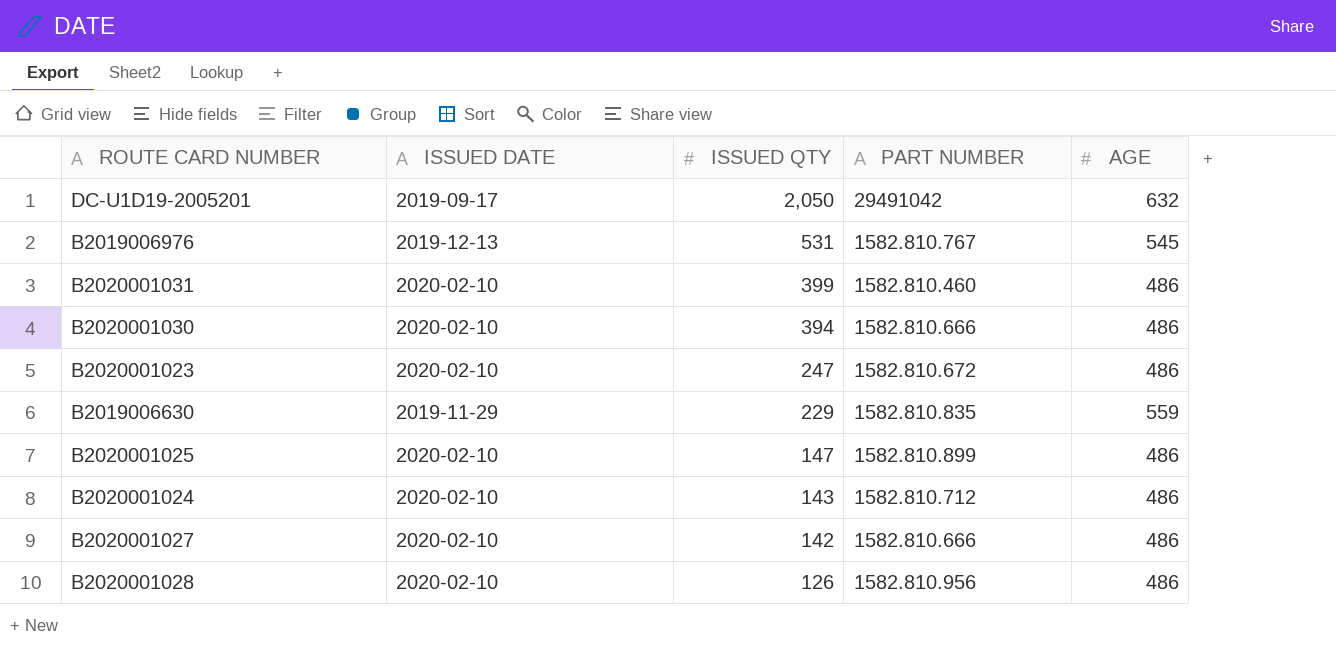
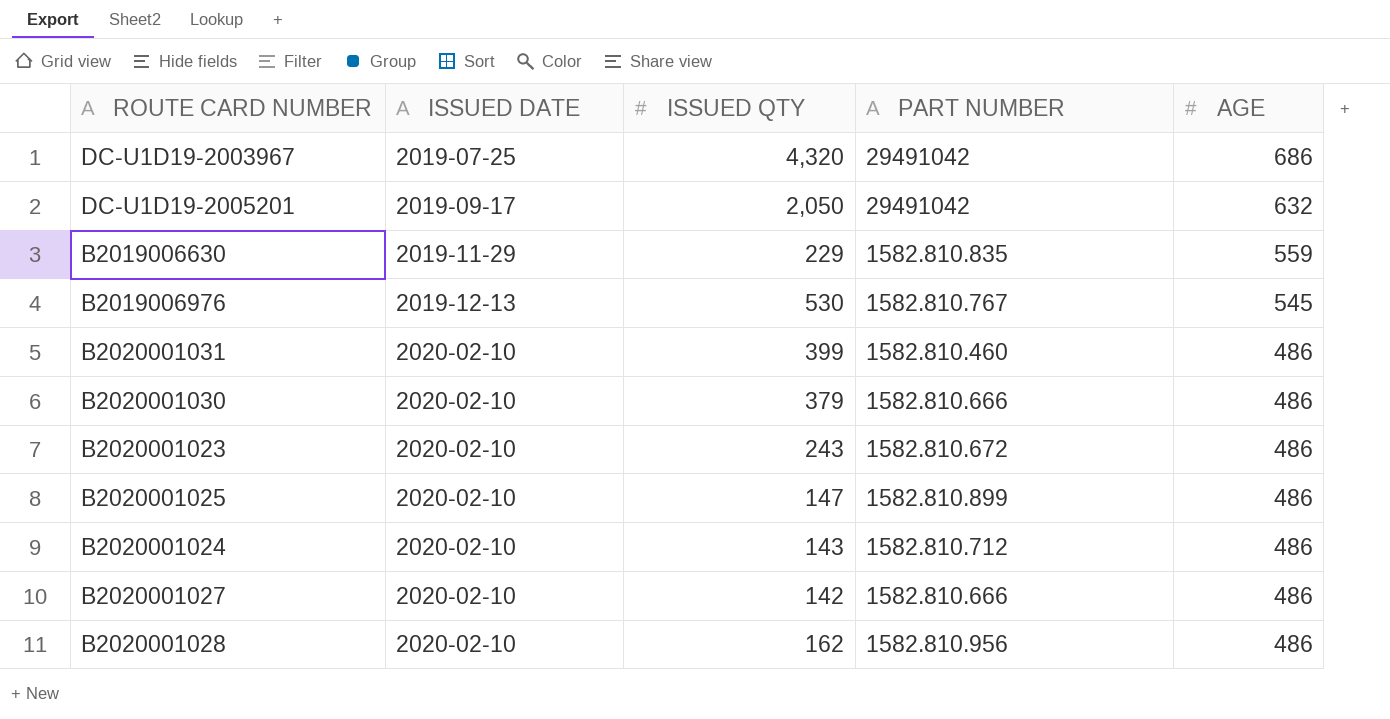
row order: ISSUED QTY descending -> ISSUED DATE ascending
row DC-U1D19-2003967: none -> 2019-07-25 | 4,320 | 29491042 | 686
B2019006976 | ISSUED QTY: 531 -> 530
B2020001030 | ISSUED QTY: 394 -> 379
B2020001023 | ISSUED QTY: 247 -> 243
B2020001028 | ISSUED QTY: 126 -> 162

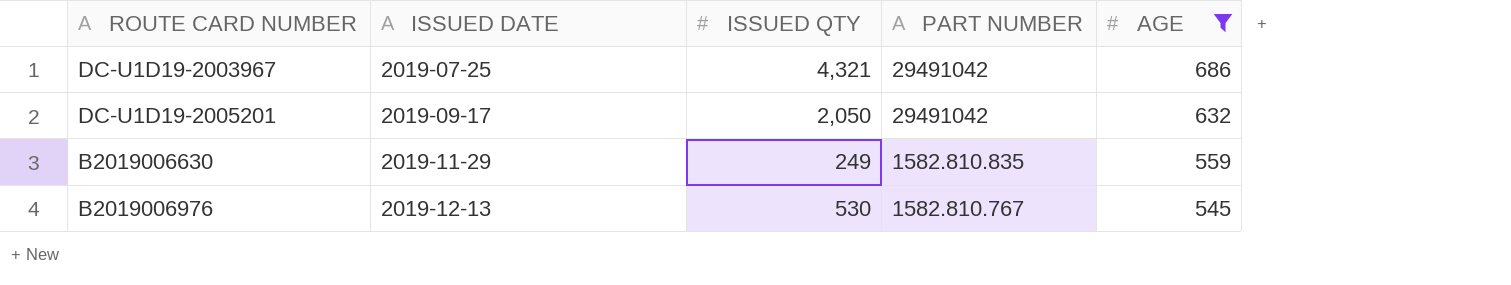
filter: none -> AGE != 486
DC-U1D19-2003967 | ISSUED QTY: 4,320 -> 4,321
B2019006630 | ISSUED QTY: 229 -> 249

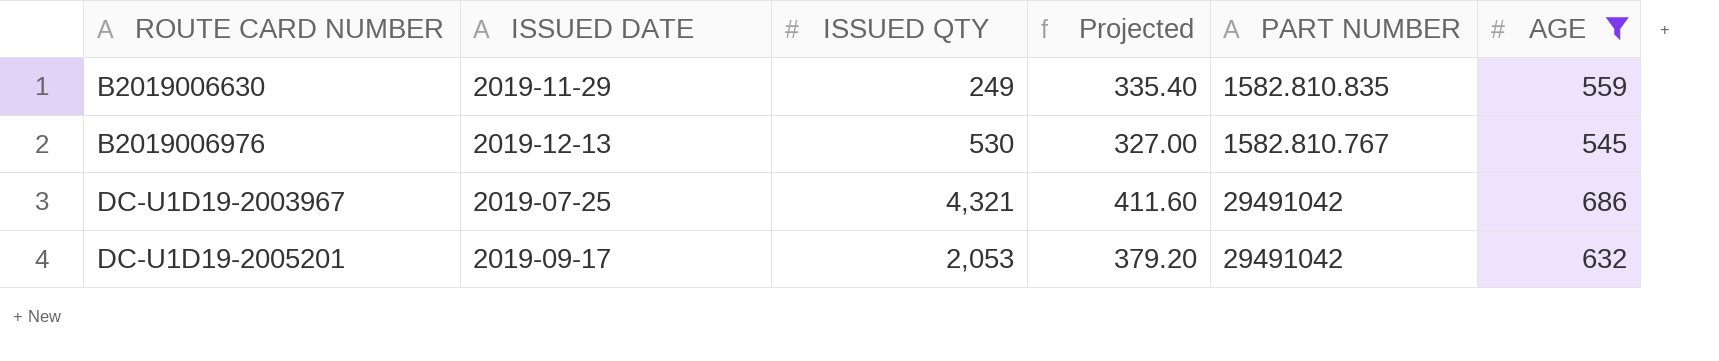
row order: ISSUED DATE ascending -> ROUTE CARD NUMBER ascending
column Projected | formula: none -> [AGE] * 0.6
DC-U1D19-2005201 | ISSUED QTY: 2,050 -> 2,053

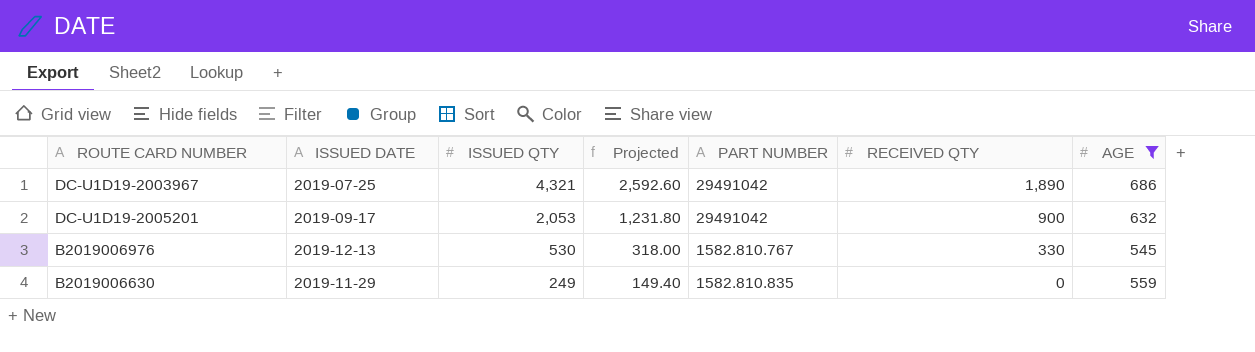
row order: ROUTE CARD NUMBER ascending -> ISSUED QTY descending
column Projected | formula: [AGE] * 0.6 -> [ISSUED QTY] * 0.6
column RECEIVED QTY | position: none -> 6

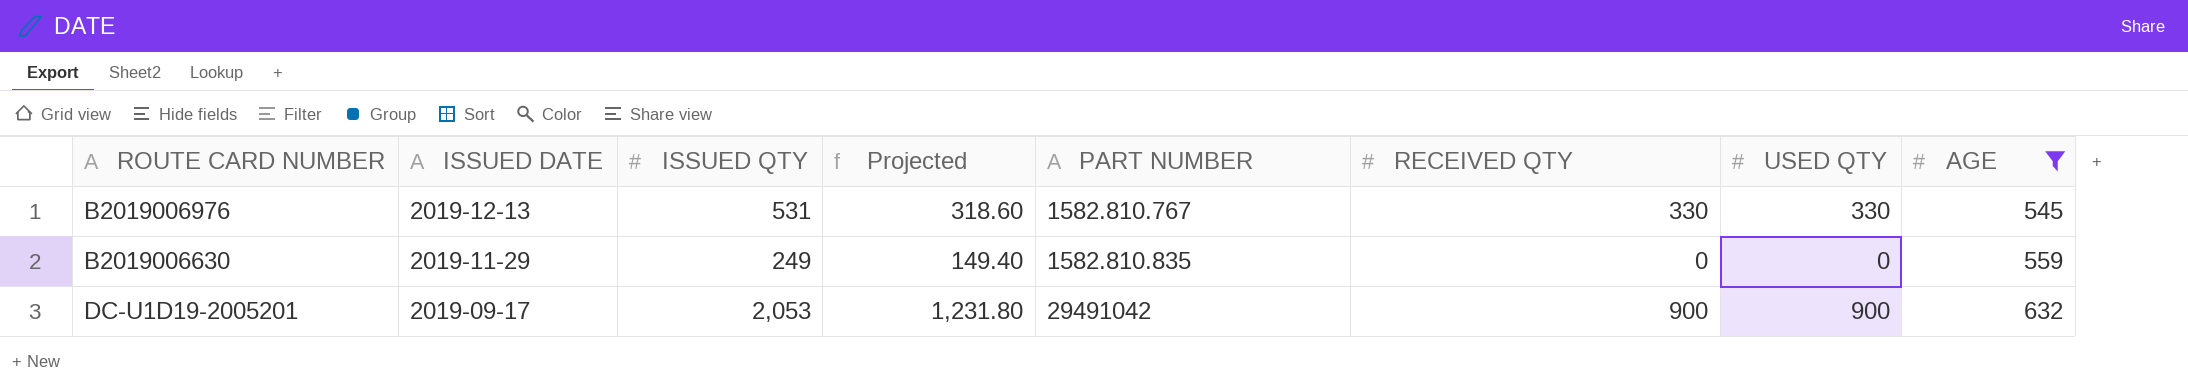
row order: ISSUED QTY descending -> ISSUED DATE descending
column USED QTY | position: none -> 7
row DC-U1D19-2003967: 2019-07-25 | 4,321 | 2,592.60 | 29491042 | 1,890 | 686 -> none
B2019006976 | ISSUED QTY: 530 -> 531
B2019006976 | Projected: 318.00 -> 318.60

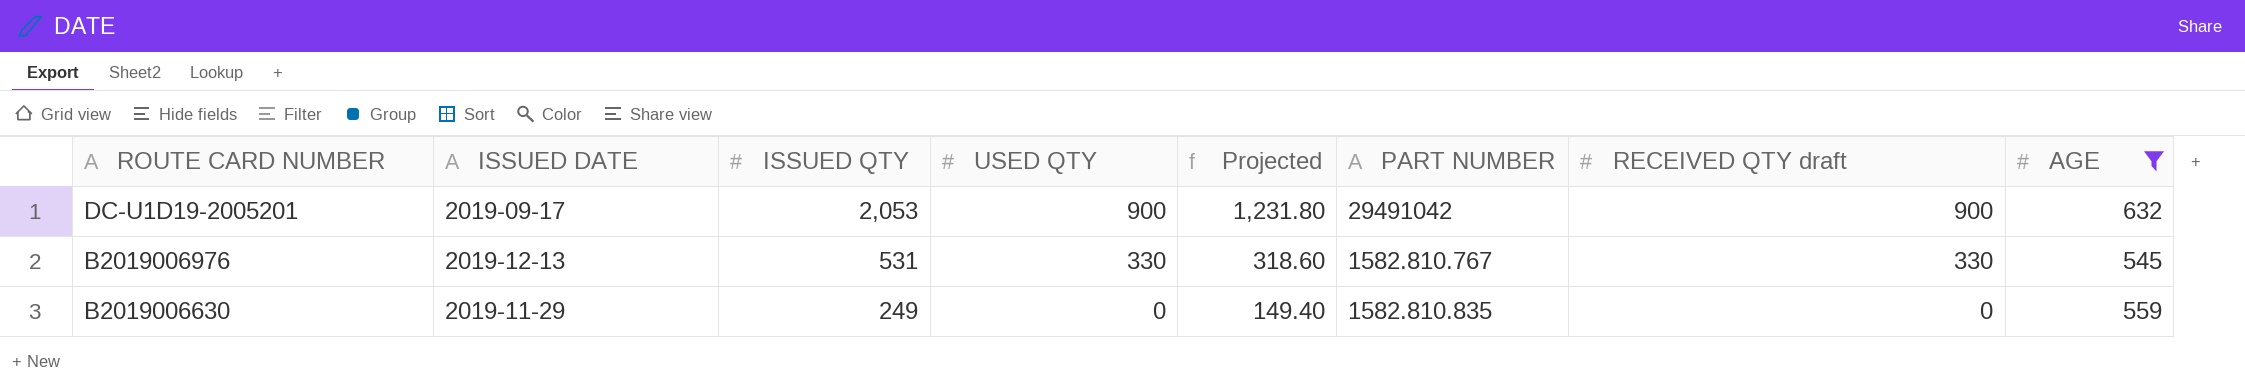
row order: ISSUED DATE descending -> ROUTE CARD NUMBER descending
column USED QTY | position: 7 -> 4
column name: RECEIVED QTY -> RECEIVED QTY draft

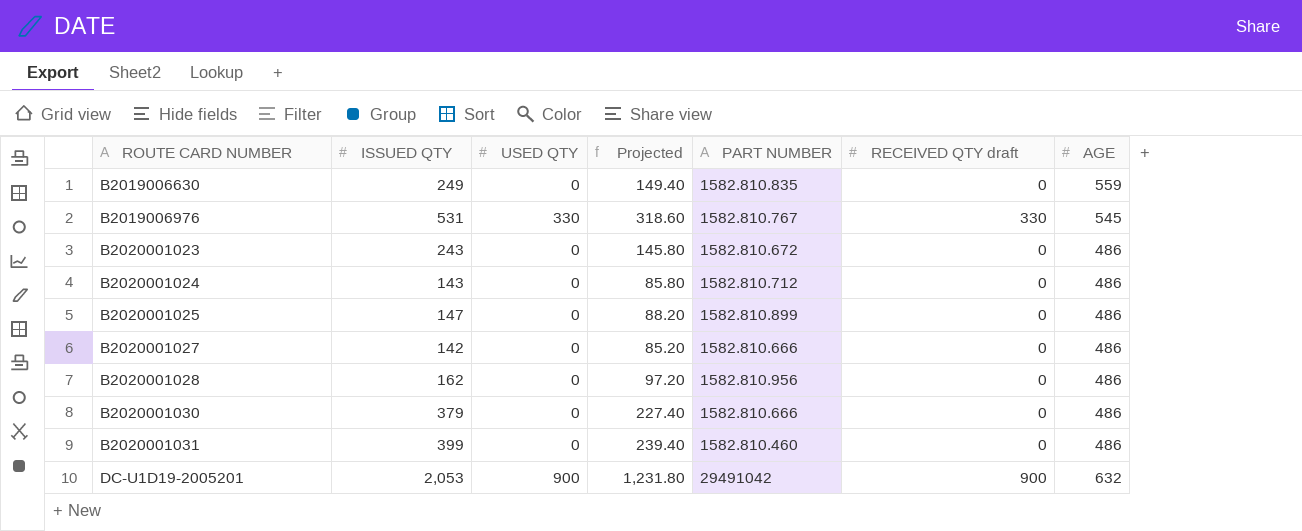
filter: AGE != 486 -> none
row order: ROUTE CARD NUMBER descending -> ROUTE CARD NUMBER ascending
column ISSUED DATE | position: 2 -> none

